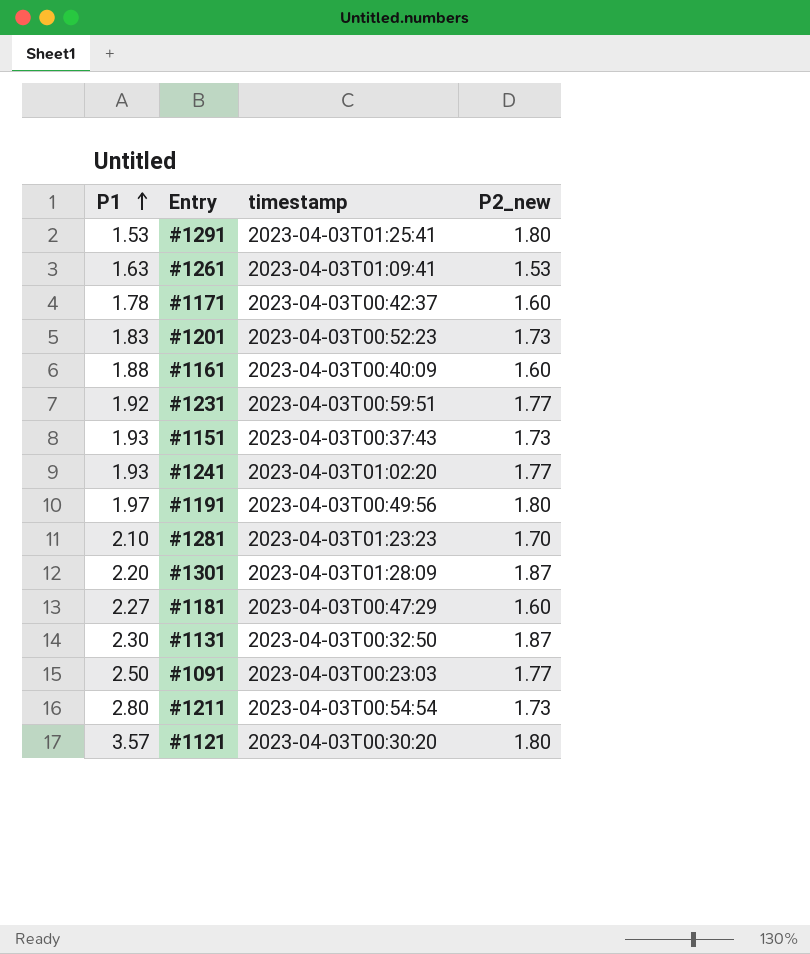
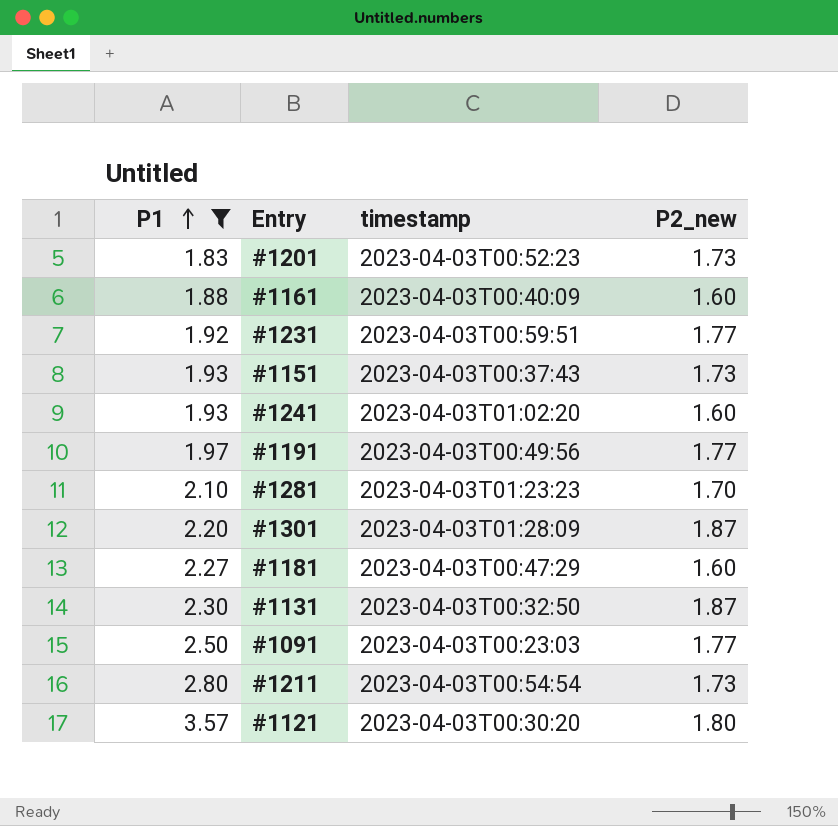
filter: none -> P1 >= 1.83
#1241 | P2_new: 1.77 -> 1.60
#1191 | P2_new: 1.80 -> 1.77

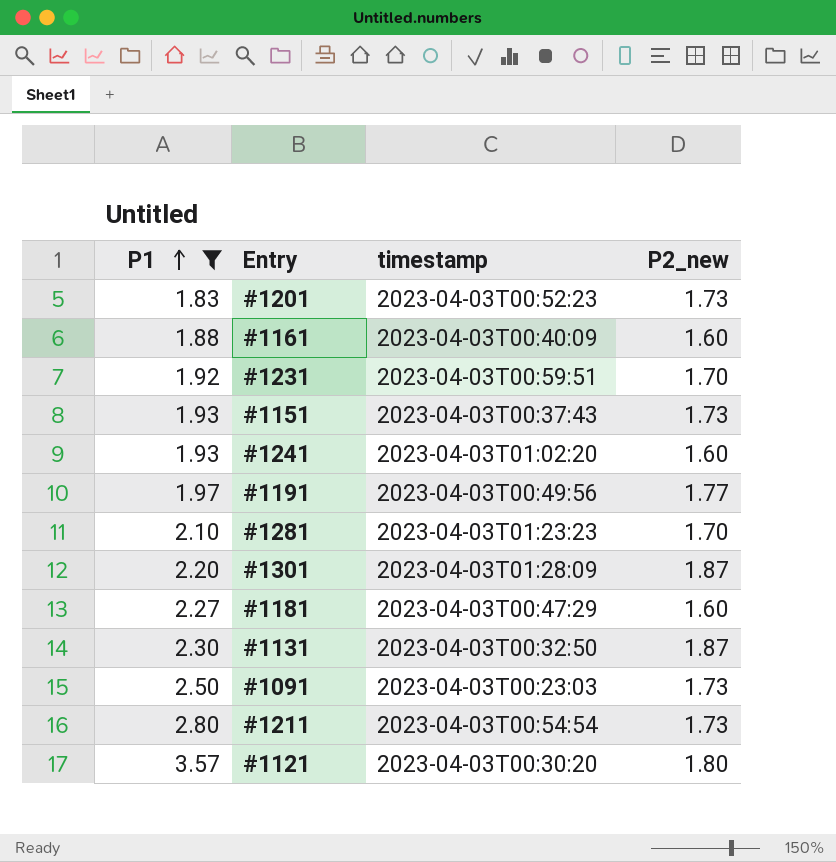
#1231 | P2_new: 1.77 -> 1.70
#1091 | P2_new: 1.77 -> 1.73

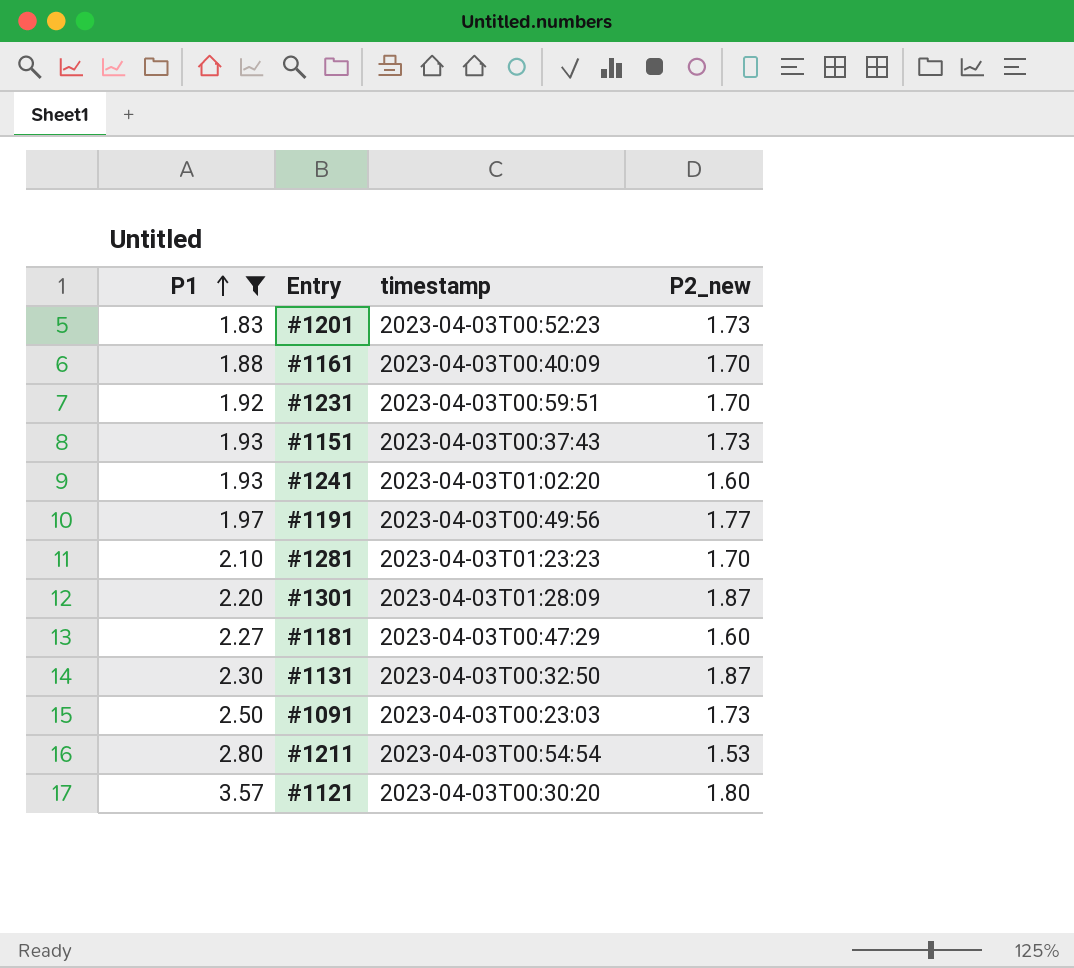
#1161 | P2_new: 1.60 -> 1.70
#1211 | P2_new: 1.73 -> 1.53

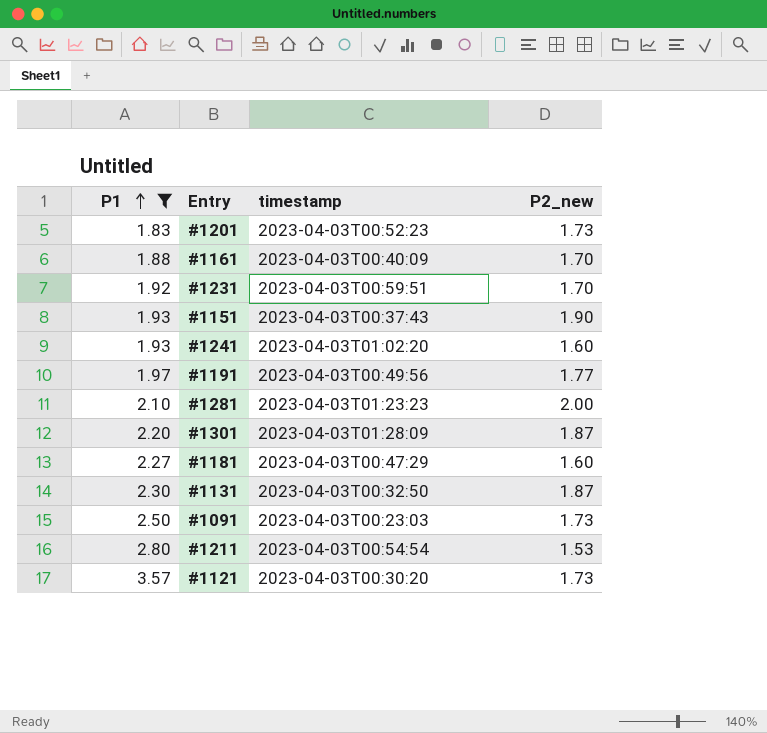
#1151 | P2_new: 1.73 -> 1.90
#1281 | P2_new: 1.70 -> 2.00
#1121 | P2_new: 1.80 -> 1.73

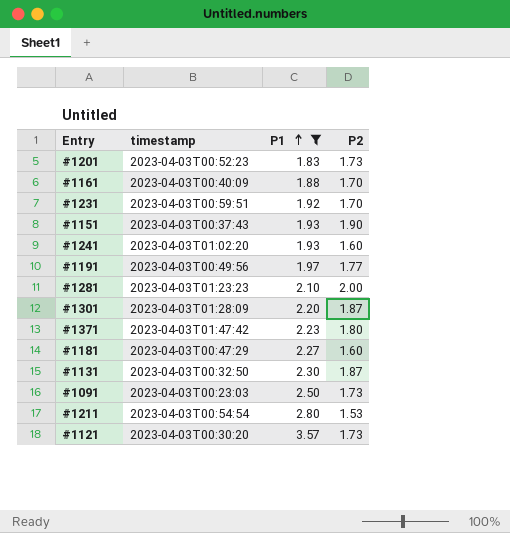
column P1 | position: 1 -> 3
column name: P2_new -> P2
row #1371: none -> 2023-04-03T01:47:42 | 2.23 | 1.80

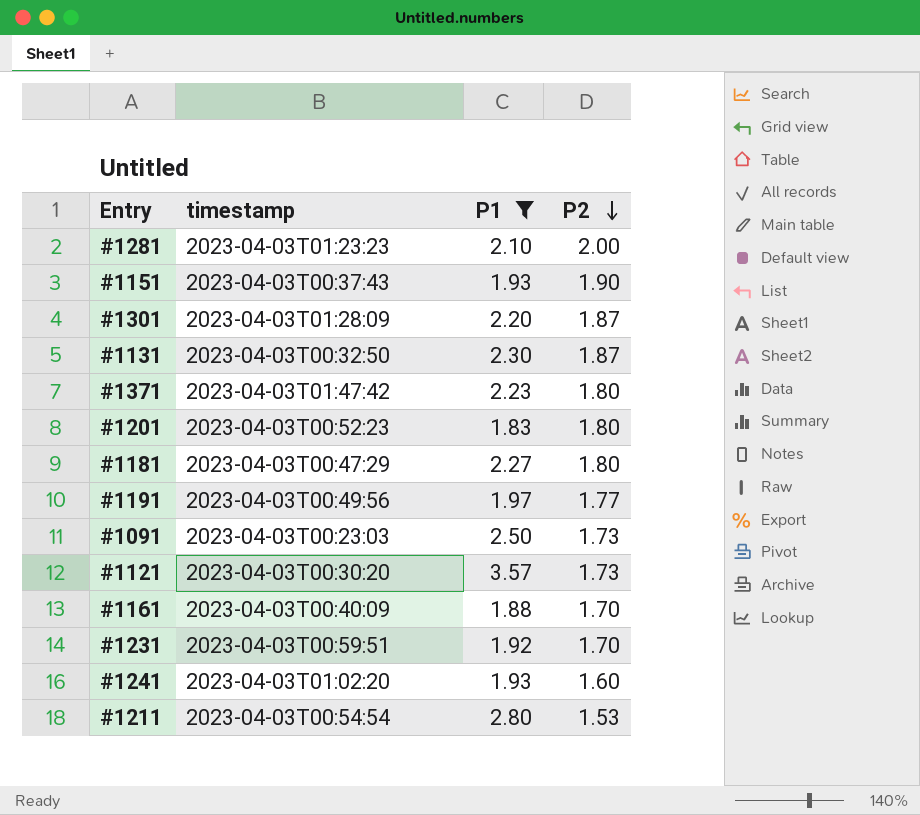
row order: P1 ascending -> P2 descending
#1201 | P2: 1.73 -> 1.80
#1181 | P2: 1.60 -> 1.80

